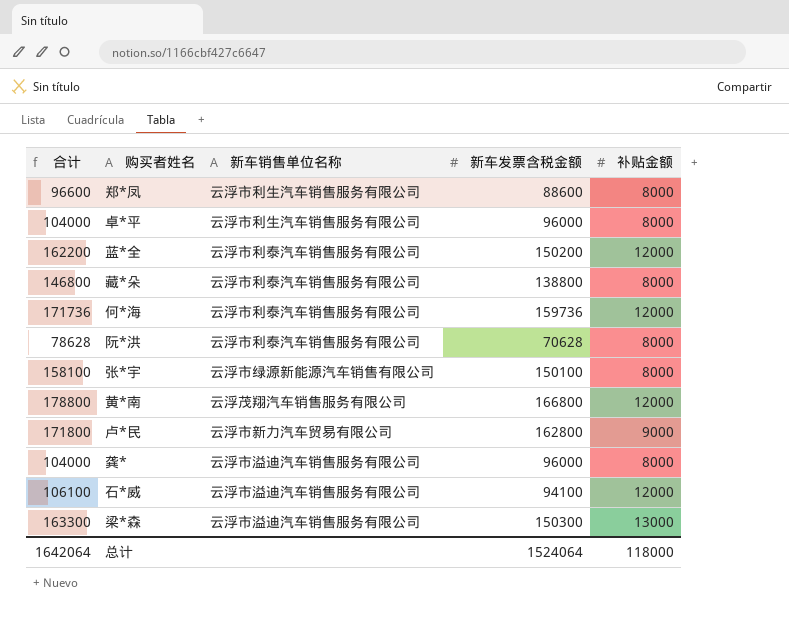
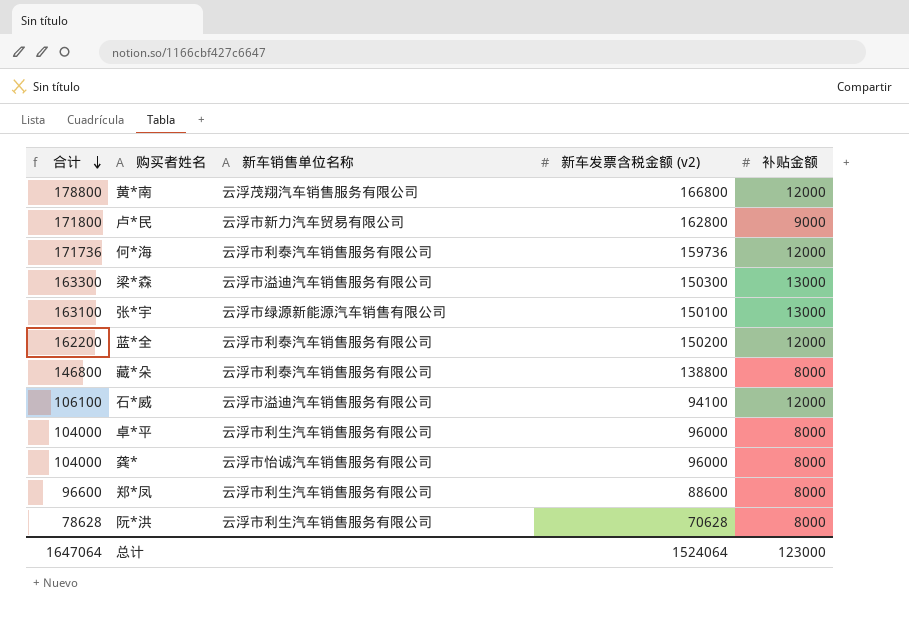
row order: none -> 合计 descending
column name: 新车发票含税金额 -> 新车发票含税金额 (v2)
张*宇 | 合计: 158100 -> 163100
张*宇 | 补贴金额: 8000 -> 13000
龚* | 新车销售单位名称: 云浮市溢迪汽车销售服务有限公司 -> 云浮市怡诚汽车销售服务有限公司
阮*洪 | 新车销售单位名称: 云浮市利泰汽车销售服务有限公司 -> 云浮市利生汽车销售服务有限公司
总计 | 合计: 1642064 -> 1647064
总计 | 补贴金额: 118000 -> 123000

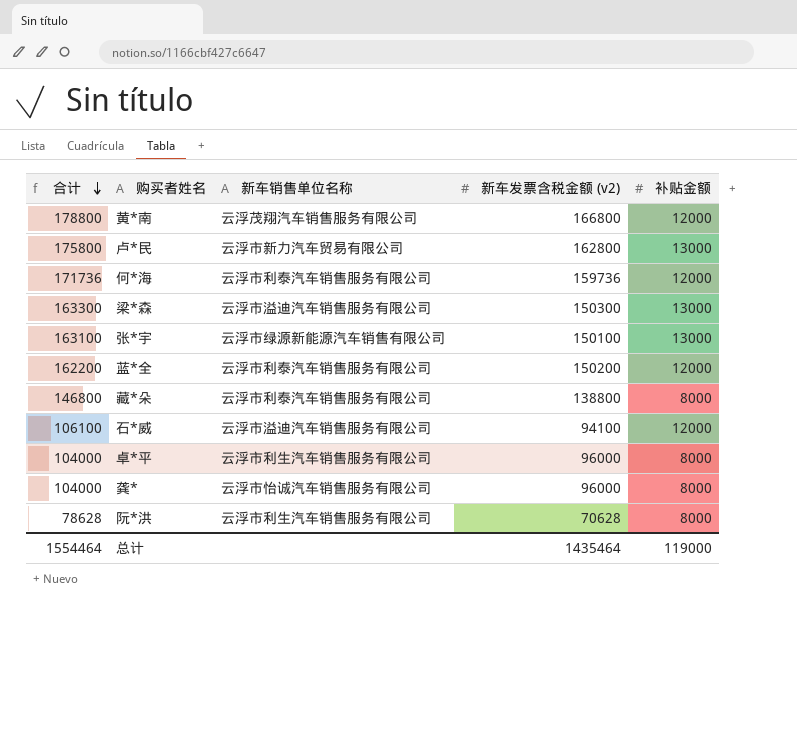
row 郑*凤: 96600 | 云浮市利生汽车销售服务有限公司 | 88600 | 8000 -> none
卢*民 | 合计: 171800 -> 175800
卢*民 | 补贴金额: 9000 -> 13000
总计 | 合计: 1647064 -> 1554464
总计 | 新车发票含税金额 (v2): 1524064 -> 1435464
总计 | 补贴金额: 123000 -> 119000

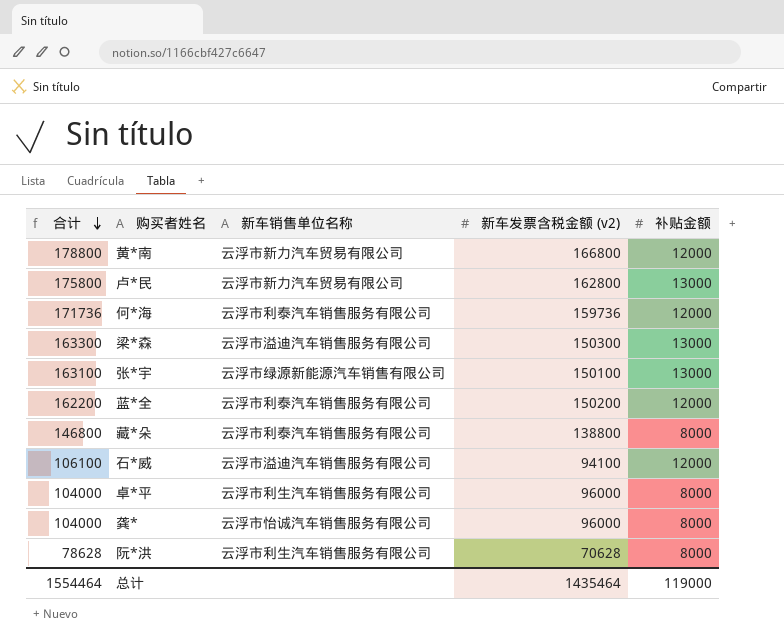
黄*南 | 新车销售单位名称: 云浮茂翔汽车销售服务有限公司 -> 云浮市新力汽车贸易有限公司

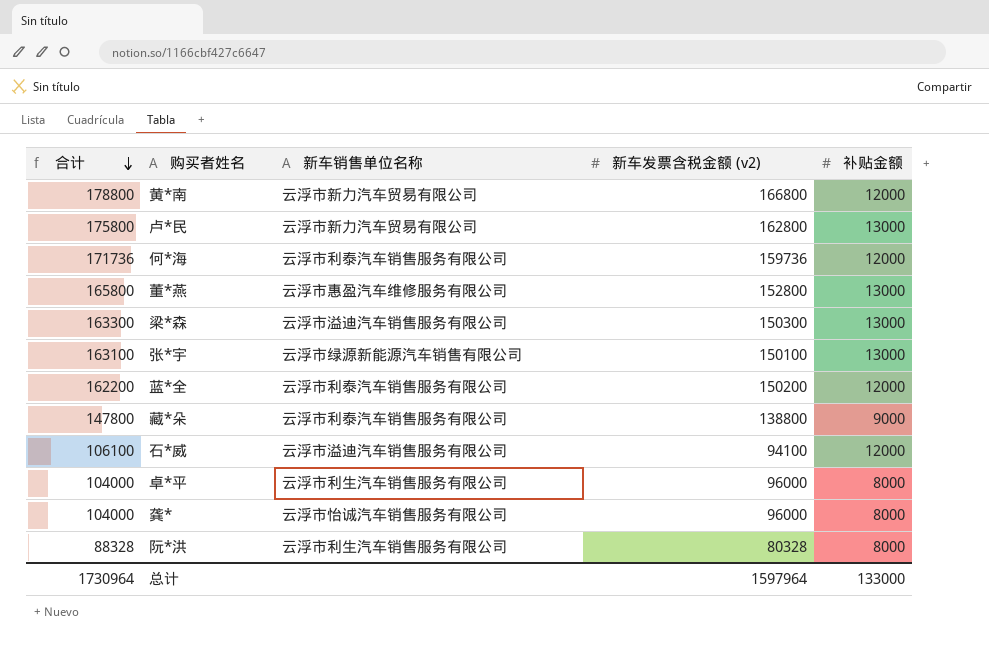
row 董*燕: none -> 165800 | 云浮市惠盈汽车维修服务有限公司 | 152800 | 13000
藏*朵 | 合计: 146800 -> 147800
藏*朵 | 补贴金额: 8000 -> 9000
阮*洪 | 合计: 78628 -> 88328
阮*洪 | 新车发票含税金额 (v2): 70628 -> 80328
总计 | 合计: 1554464 -> 1730964
总计 | 新车发票含税金额 (v2): 1435464 -> 1597964
总计 | 补贴金额: 119000 -> 133000

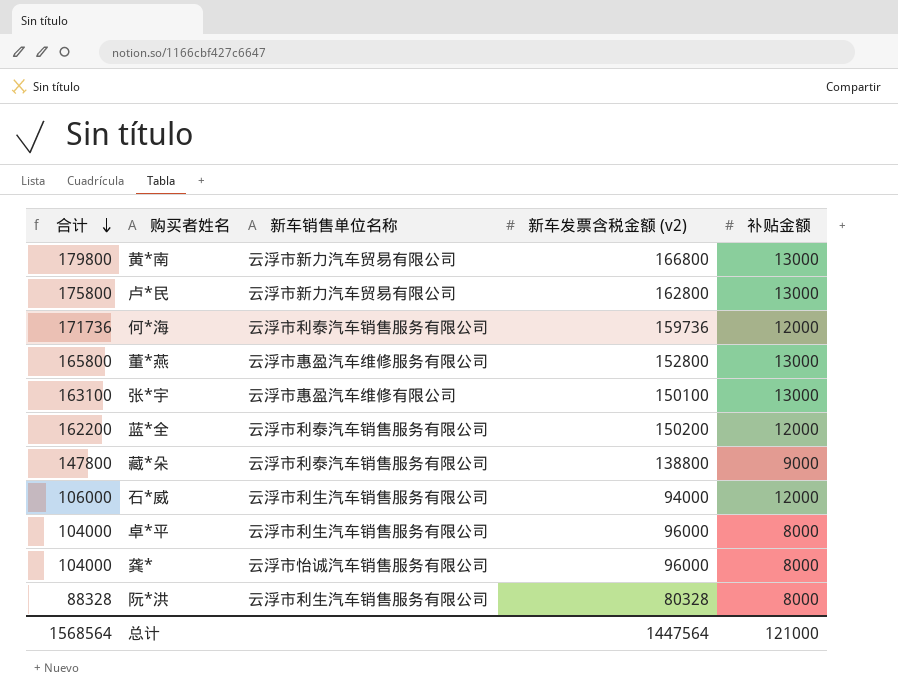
row 梁*森: 163300 | 云浮市溢迪汽车销售服务有限公司 | 150300 | 13000 -> none
黄*南 | 合计: 178800 -> 179800
黄*南 | 补贴金额: 12000 -> 13000
张*宇 | 新车销售单位名称: 云浮市绿源新能源汽车销售有限公司 -> 云浮市惠盈汽车维修有限公司
石*威 | 合计: 106100 -> 106000
石*威 | 新车销售单位名称: 云浮市溢迪汽车销售服务有限公司 -> 云浮市利生汽车销售服务有限公司
石*威 | 新车发票含税金额 (v2): 94100 -> 94000
总计 | 合计: 1730964 -> 1568564
总计 | 新车发票含税金额 (v2): 1597964 -> 1447564
总计 | 补贴金额: 133000 -> 121000

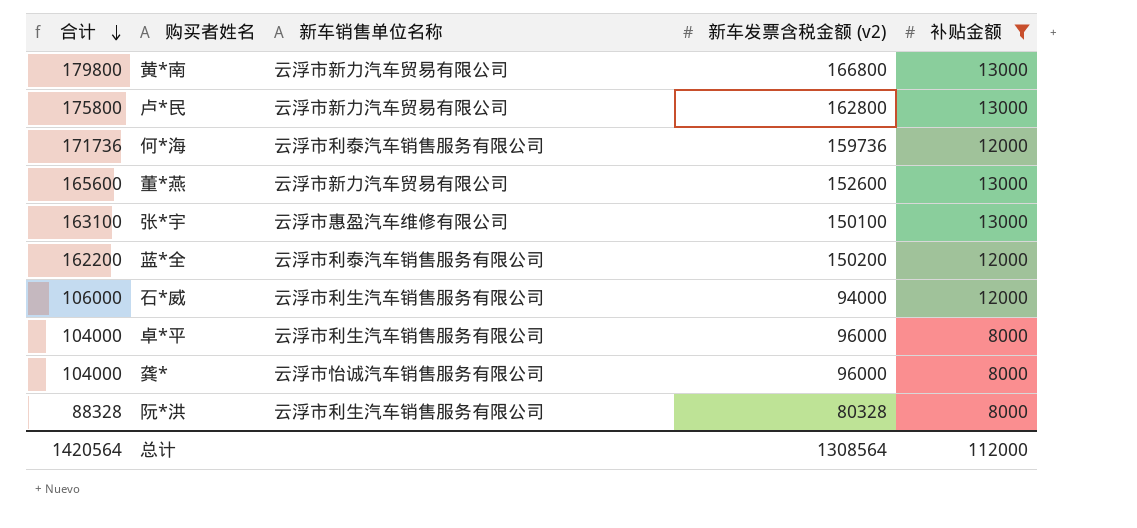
filter: none -> 补贴金额 != 9000
董*燕 | 合计: 165800 -> 165600
董*燕 | 新车销售单位名称: 云浮市惠盈汽车维修服务有限公司 -> 云浮市新力汽车贸易有限公司
董*燕 | 新车发票含税金额 (v2): 152800 -> 152600
总计 | 合计: 1568564 -> 1420564
总计 | 新车发票含税金额 (v2): 1447564 -> 1308564
总计 | 补贴金额: 121000 -> 112000

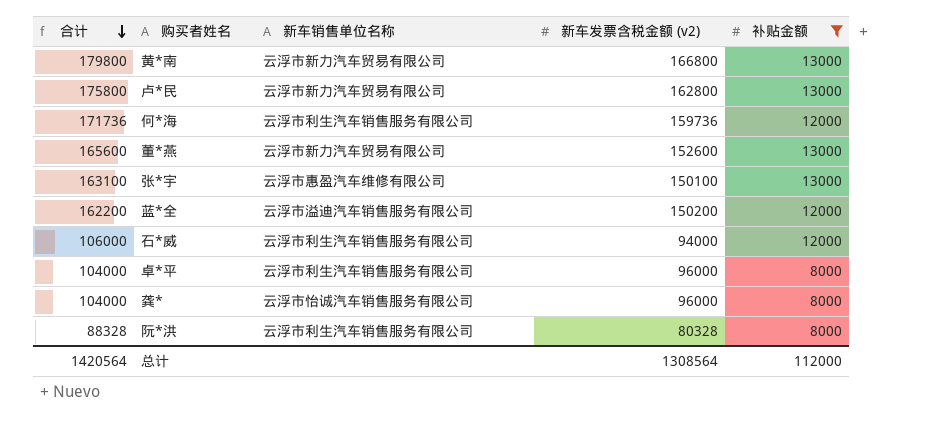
何*海 | 新车销售单位名称: 云浮市利泰汽车销售服务有限公司 -> 云浮市利生汽车销售服务有限公司
蓝*全 | 新车销售单位名称: 云浮市利泰汽车销售服务有限公司 -> 云浮市溢迪汽车销售服务有限公司

